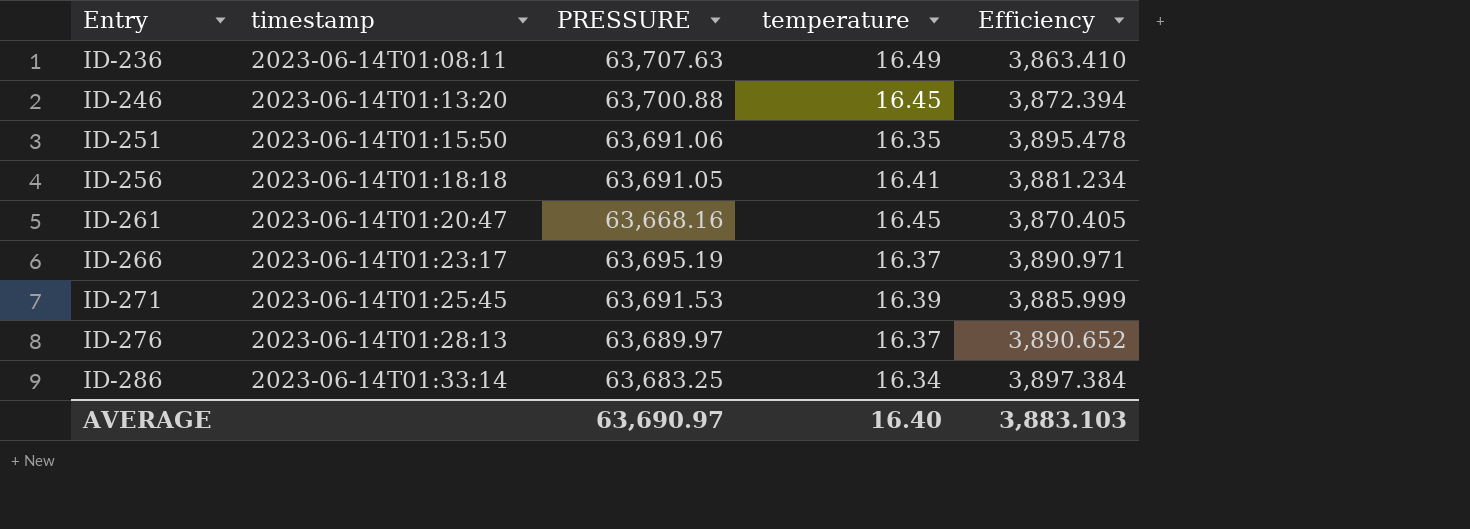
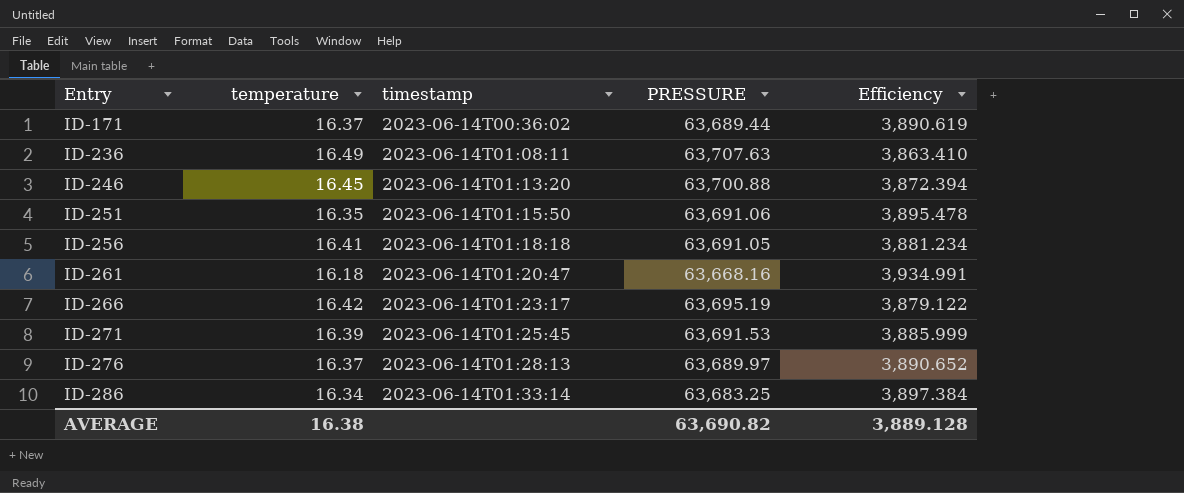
column temperature | position: 4 -> 2
row ID-171: none -> 16.37 | 2023-06-14T00:36:02 | 63,689.44 | 3,890.619
ID-261 | temperature: 16.45 -> 16.18
ID-261 | Efficiency: 3,870.405 -> 3,934.991
ID-266 | temperature: 16.37 -> 16.42
ID-266 | Efficiency: 3,890.971 -> 3,879.122
AVERAGE | temperature: 16.40 -> 16.38
AVERAGE | PRESSURE: 63,690.97 -> 63,690.82
AVERAGE | Efficiency: 3,883.103 -> 3,889.128

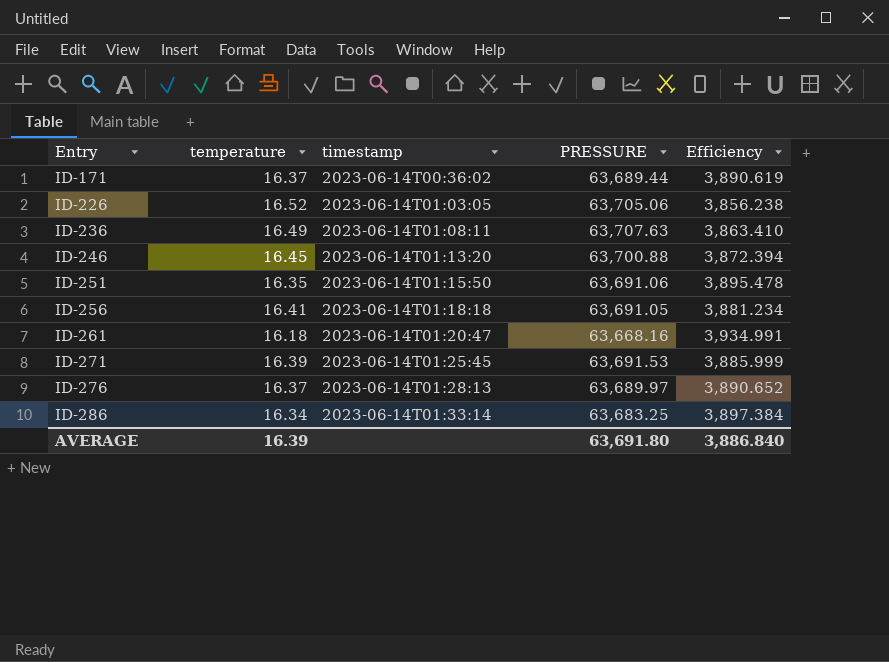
row ID-266: 16.42 | 2023-06-14T01:23:17 | 63,695.19 | 3,879.122 -> none
row ID-226: none -> 16.52 | 2023-06-14T01:03:05 | 63,705.06 | 3,856.238
AVERAGE | temperature: 16.38 -> 16.39
AVERAGE | PRESSURE: 63,690.82 -> 63,691.80
AVERAGE | Efficiency: 3,889.128 -> 3,886.840

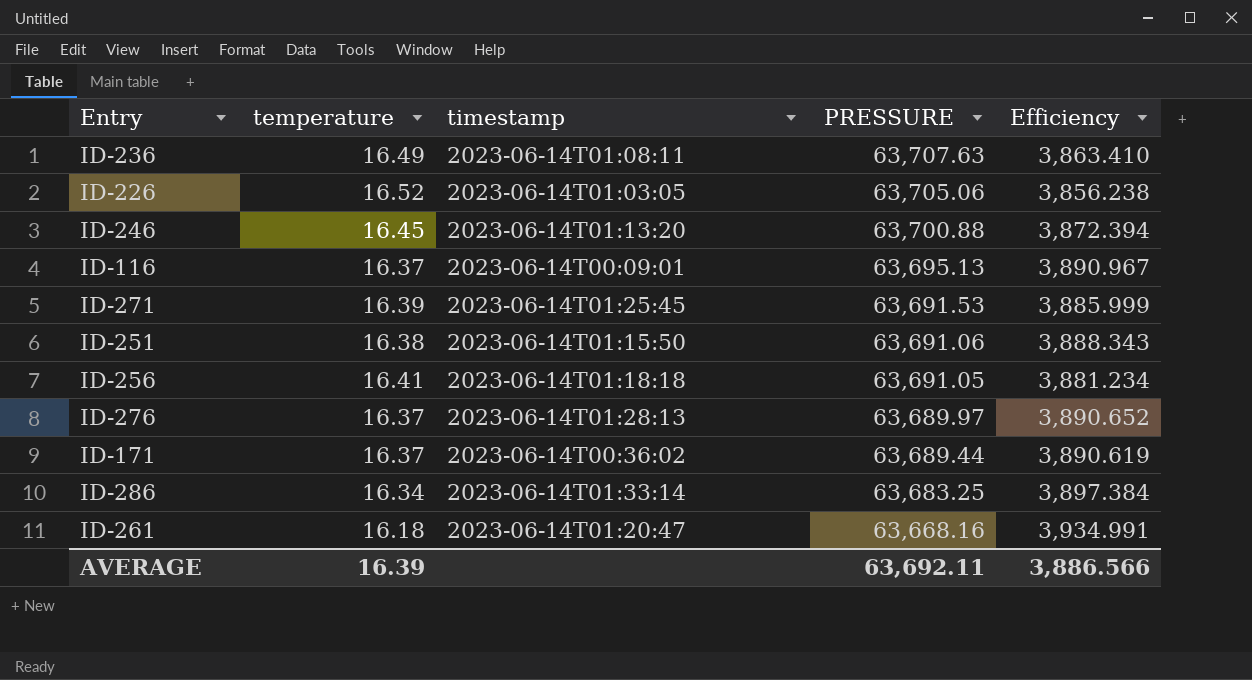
row order: Entry ascending -> PRESSURE descending
row ID-116: none -> 16.37 | 2023-06-14T00:09:01 | 63,695.13 | 3,890.967
ID-251 | temperature: 16.35 -> 16.38
ID-251 | Efficiency: 3,895.478 -> 3,888.343
AVERAGE | PRESSURE: 63,691.80 -> 63,692.11
AVERAGE | Efficiency: 3,886.840 -> 3,886.566

